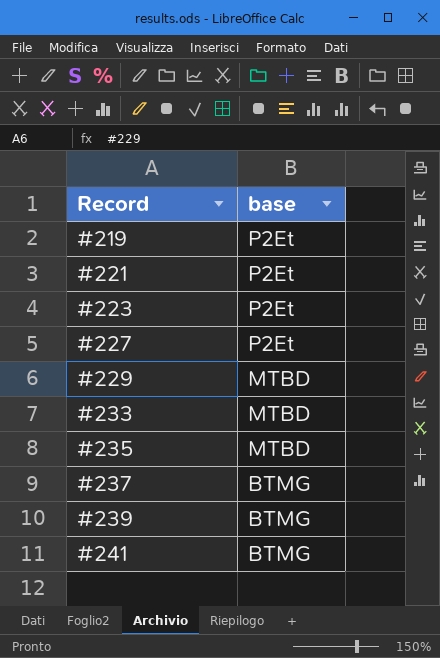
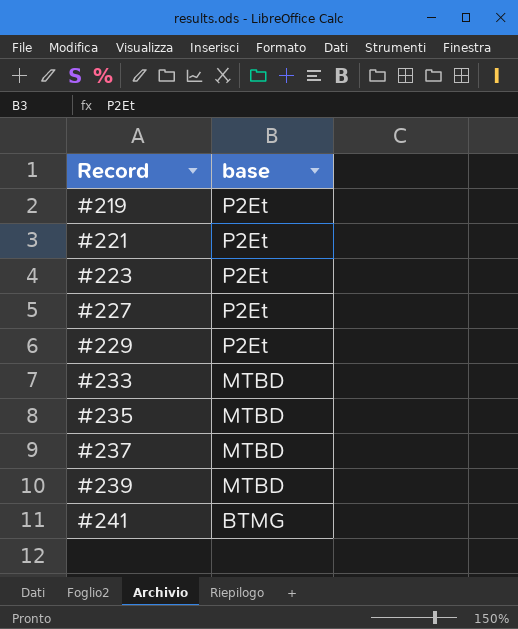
#229 | base: MTBD -> P2Et
#237 | base: BTMG -> MTBD
#239 | base: BTMG -> MTBD

